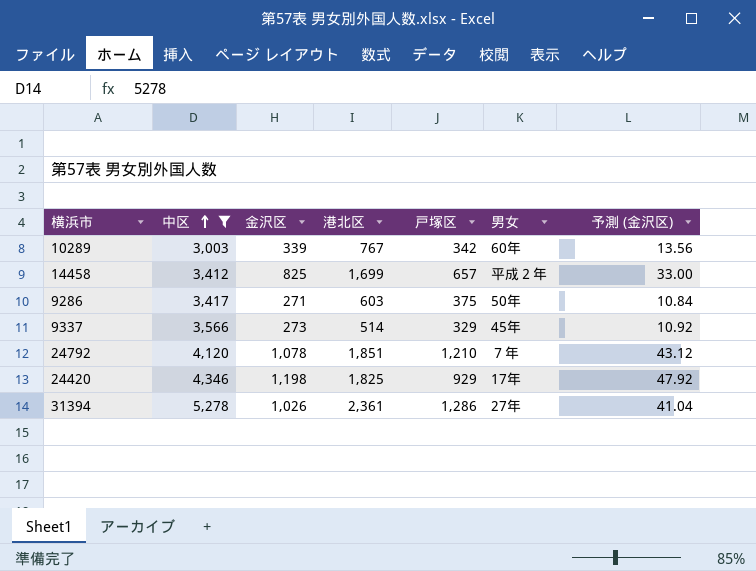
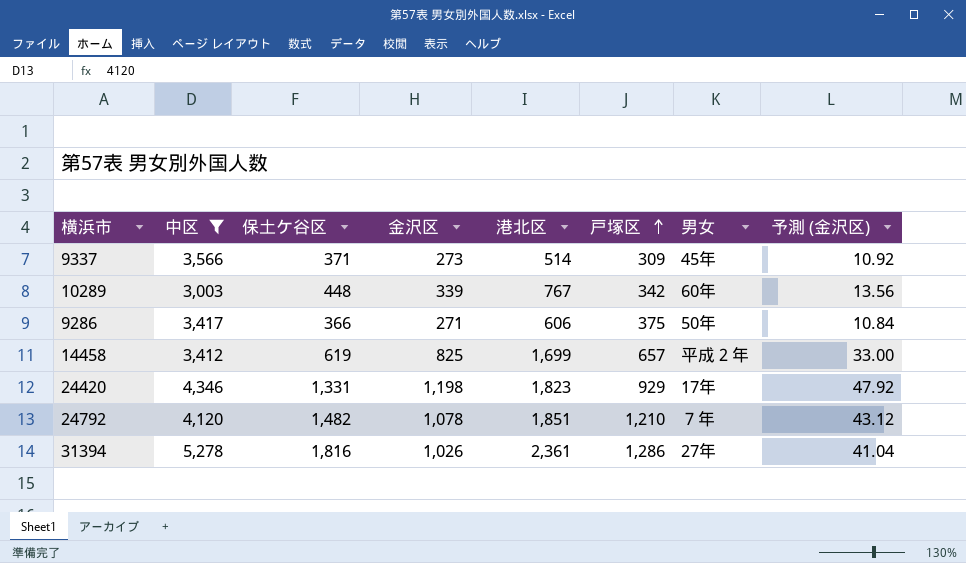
row order: 中区 ascending -> 戸塚区 ascending
column 保土ケ谷区 | position: none -> 3
9337 | 戸塚区: 329 -> 309
9286 | 港北区: 603 -> 606
24420 | 港北区: 1,825 -> 1,823

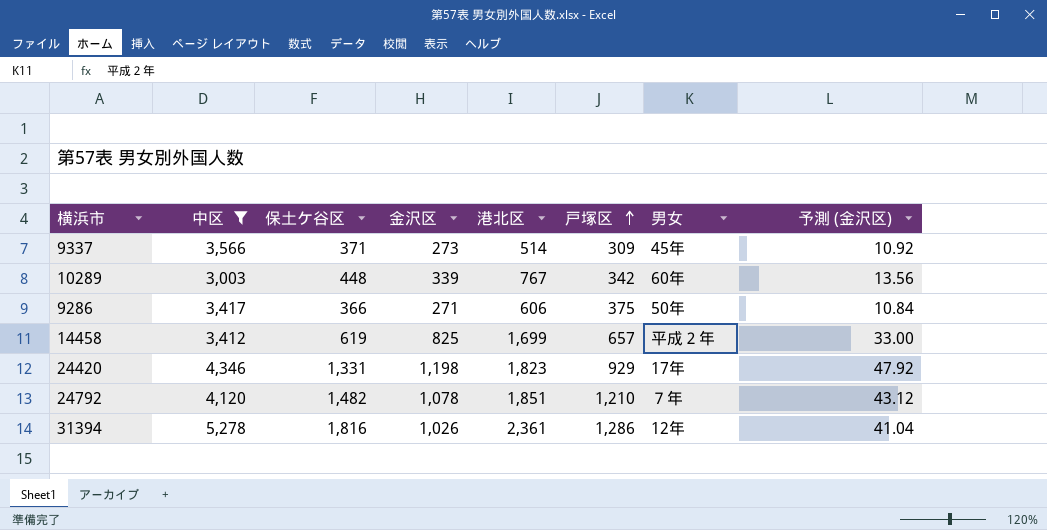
31394 | 男女: 27年 -> 12年

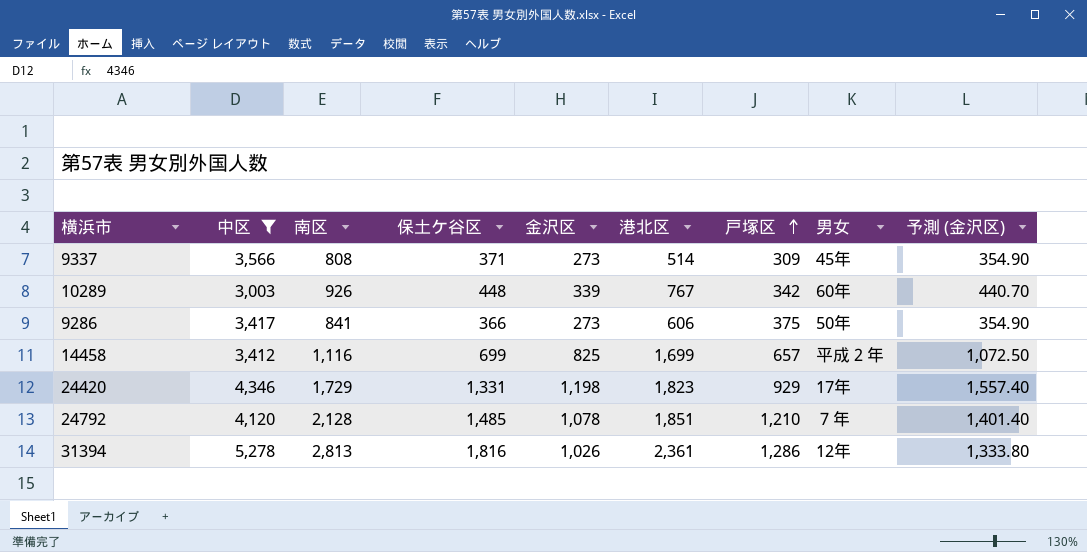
column 南区 | position: none -> 3
column 予測 (金沢区) | formula: [金沢区] * 0.04 -> [金沢区] * 1.3
9286 | 金沢区: 271 -> 273
14458 | 保土ケ谷区: 619 -> 699
24792 | 保土ケ谷区: 1,482 -> 1,485

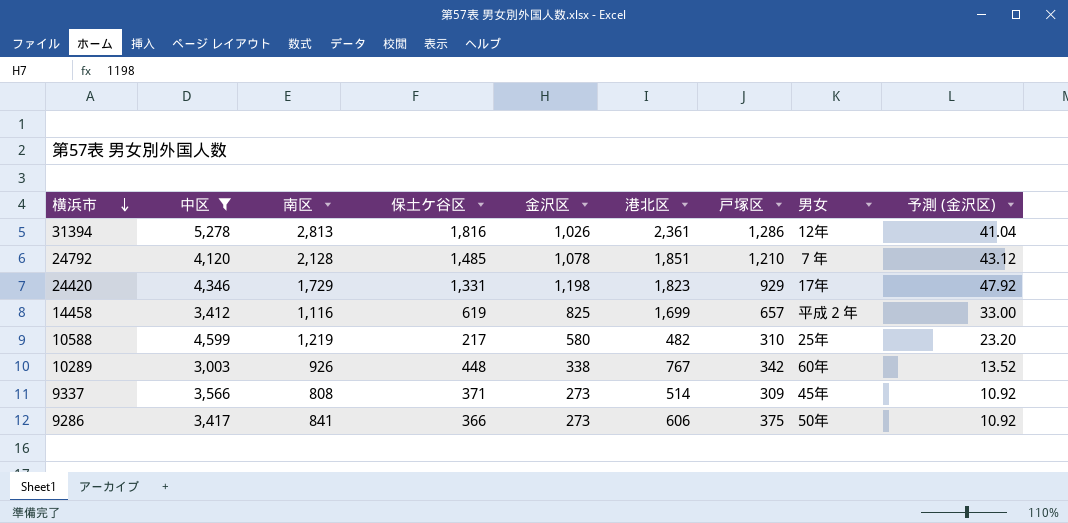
row order: 戸塚区 ascending -> 横浜市 descending
column 予測 (金沢区) | formula: [金沢区] * 1.3 -> [金沢区] * 0.04
14458 | 保土ケ谷区: 699 -> 619
row 10588: none -> 4,599 | 1,219 | 217 | 580 | 482 | 310 | 25年 | 23.20
10289 | 金沢区: 339 -> 338

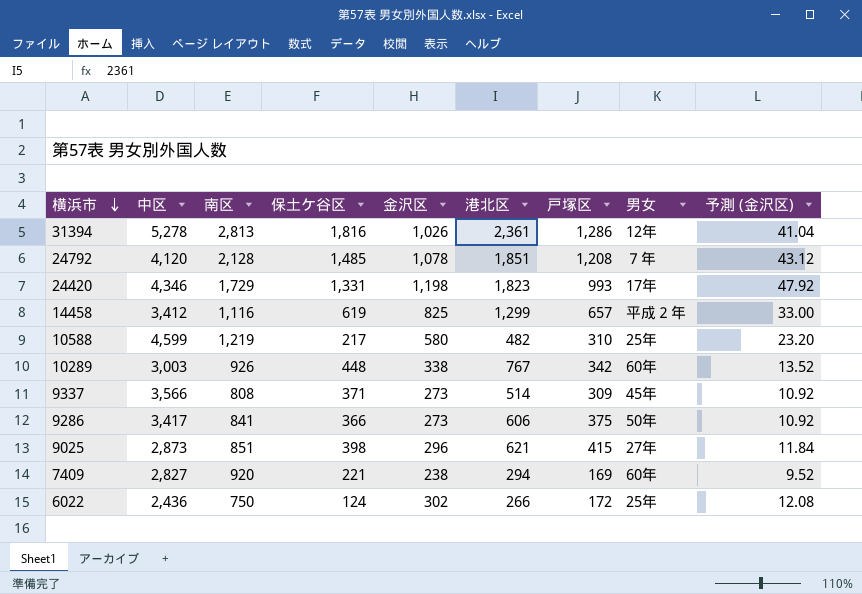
filter: 中区 >= 3,003 -> none
24792 | 戸塚区: 1,210 -> 1,208
24420 | 戸塚区: 929 -> 993
14458 | 港北区: 1,699 -> 1,299

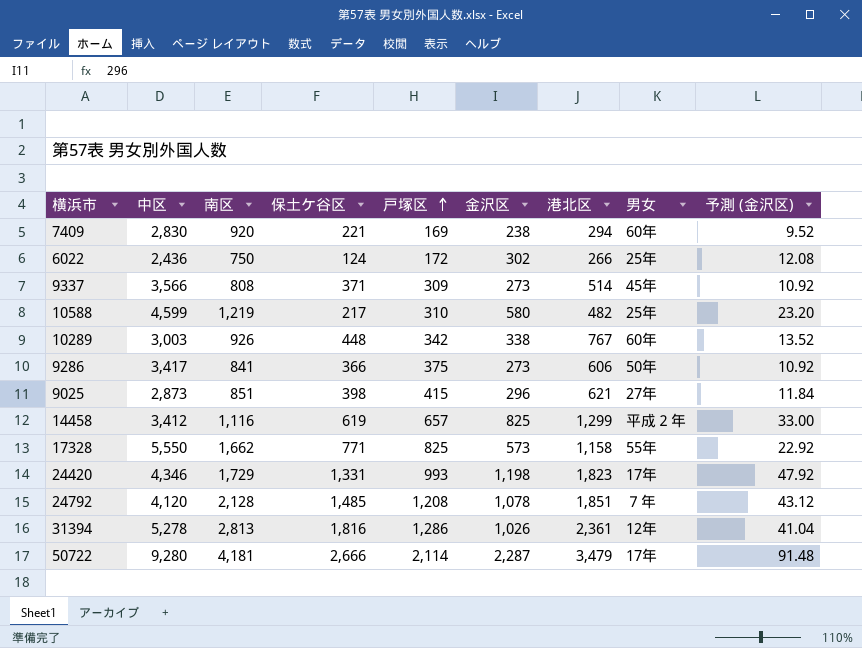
row order: 横浜市 descending -> 戸塚区 ascending
column 戸塚区 | position: 7 -> 5
7409 | 中区: 2,827 -> 2,830
row 17328: none -> 5,550 | 1,662 | 771 | 825 | 573 | 1,158 | 55年 | 22.92
row 50722: none -> 9,280 | 4,181 | 2,666 | 2,114 | 2,287 | 3,479 | 17年 | 91.48

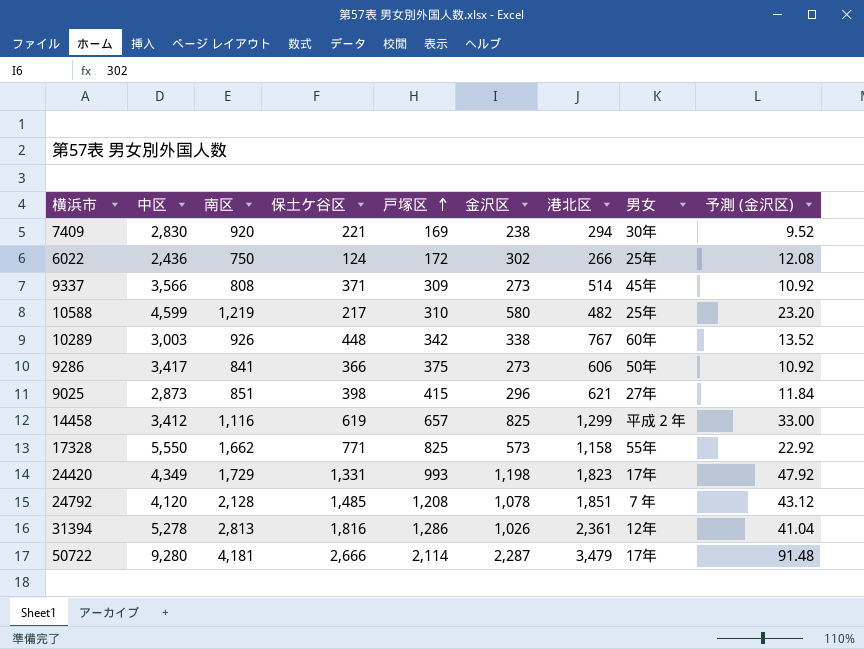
7409 | 男女: 60年 -> 30年
24420 | 中区: 4,346 -> 4,349

